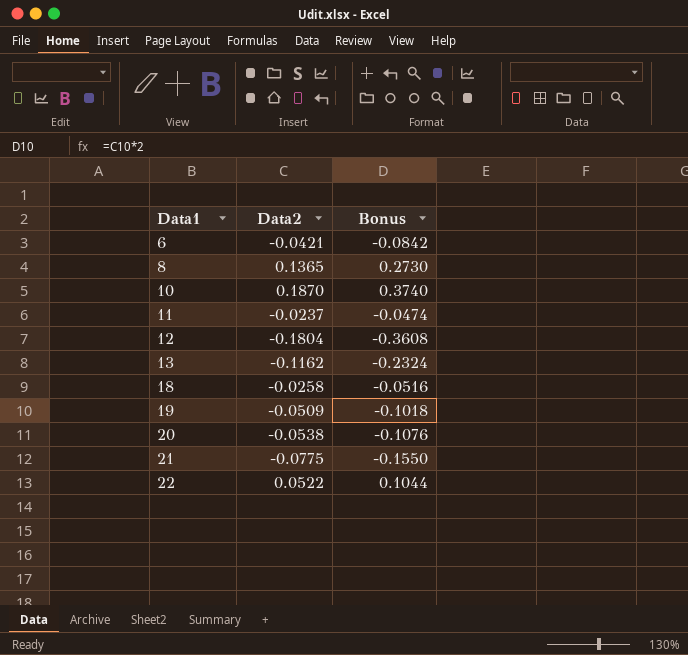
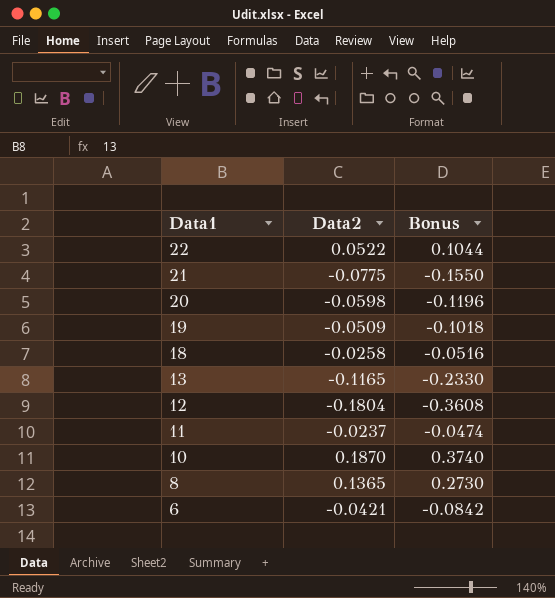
row order: Data1 ascending -> Data1 descending
20 | Data2: -0.0538 -> -0.0598
20 | Bonus: -0.1076 -> -0.1196
13 | Data2: -0.1162 -> -0.1165
13 | Bonus: -0.2324 -> -0.2330

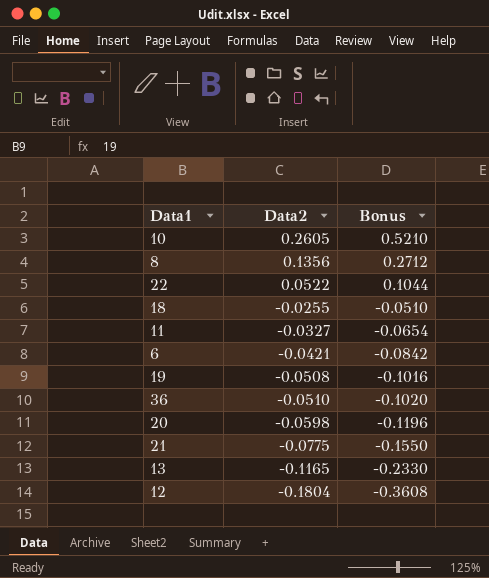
row order: Data1 descending -> Data2 descending
10 | Data2: 0.1870 -> 0.2605
10 | Bonus: 0.3740 -> 0.5210
8 | Data2: 0.1365 -> 0.1356
8 | Bonus: 0.2730 -> 0.2712
18 | Data2: -0.0258 -> -0.0255
18 | Bonus: -0.0516 -> -0.0510
11 | Data2: -0.0237 -> -0.0327
11 | Bonus: -0.0474 -> -0.0654
19 | Data2: -0.0509 -> -0.0508
19 | Bonus: -0.1018 -> -0.1016
row 36: none -> -0.0510 | -0.1020

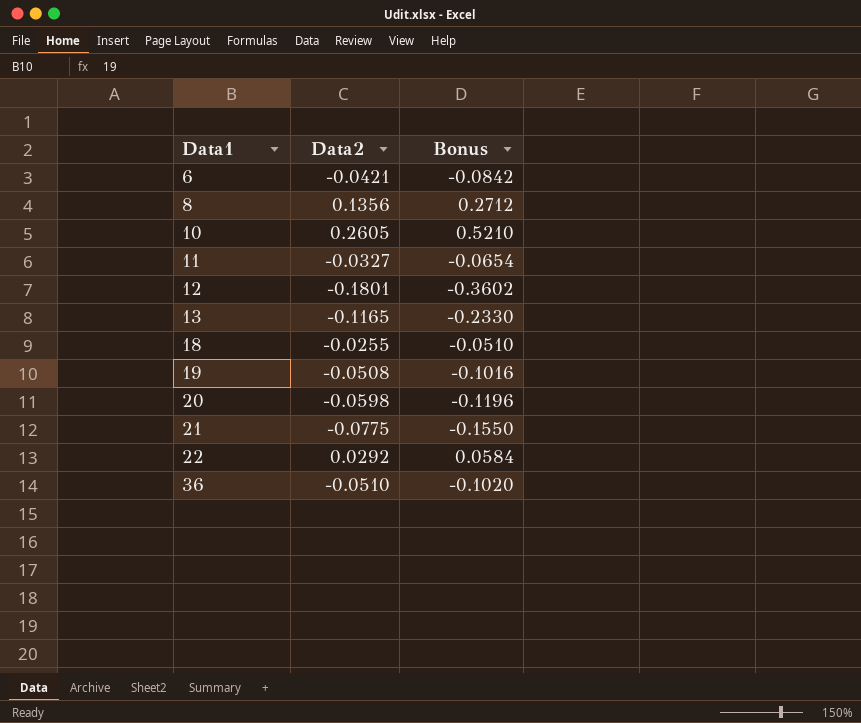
row order: Data2 descending -> Data1 ascending
12 | Data2: -0.1804 -> -0.1801
12 | Bonus: -0.3608 -> -0.3602
22 | Data2: 0.0522 -> 0.0292
22 | Bonus: 0.1044 -> 0.0584

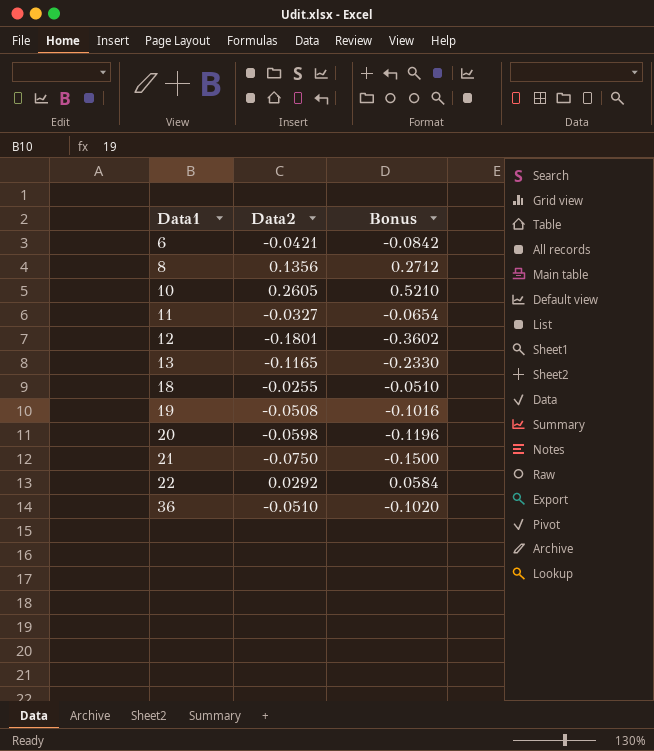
21 | Data2: -0.0775 -> -0.0750
21 | Bonus: -0.1550 -> -0.1500

